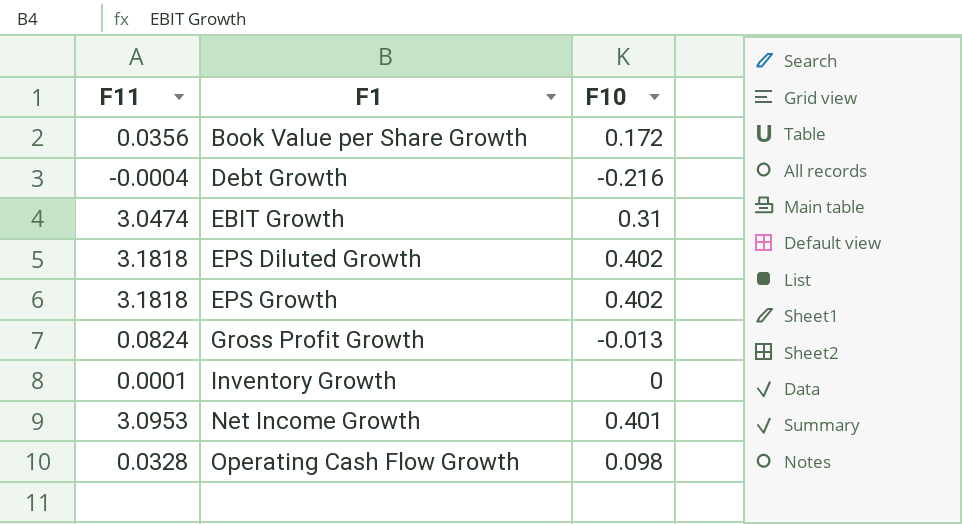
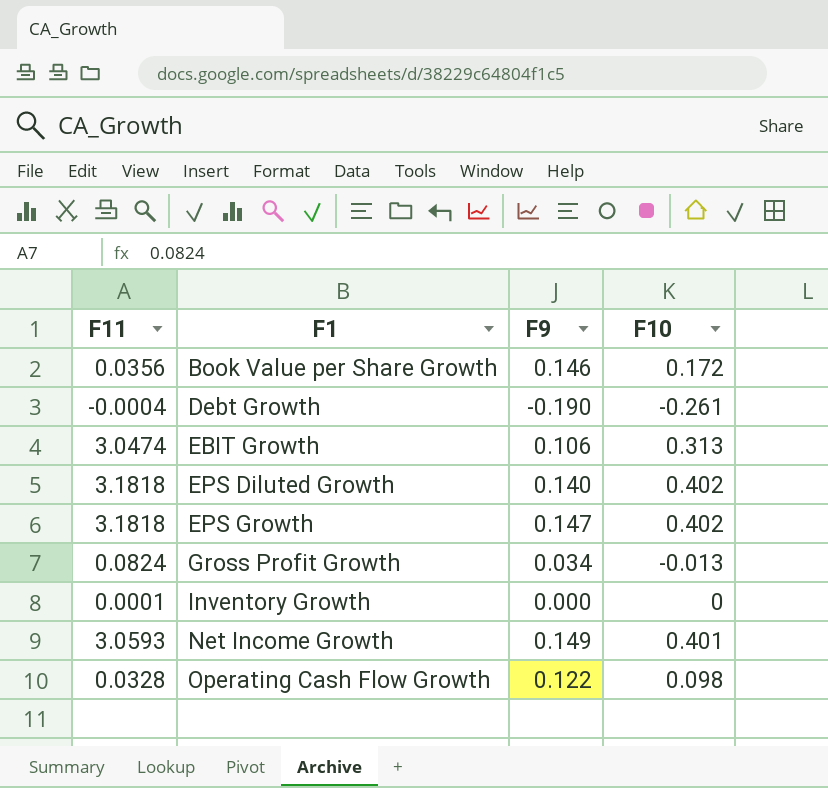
column F9 | position: none -> 3
Debt Growth | F10: -0.216 -> -0.261
EBIT Growth | F10: 0.31 -> 0.313
Net Income Growth | F11: 3.0953 -> 3.0593

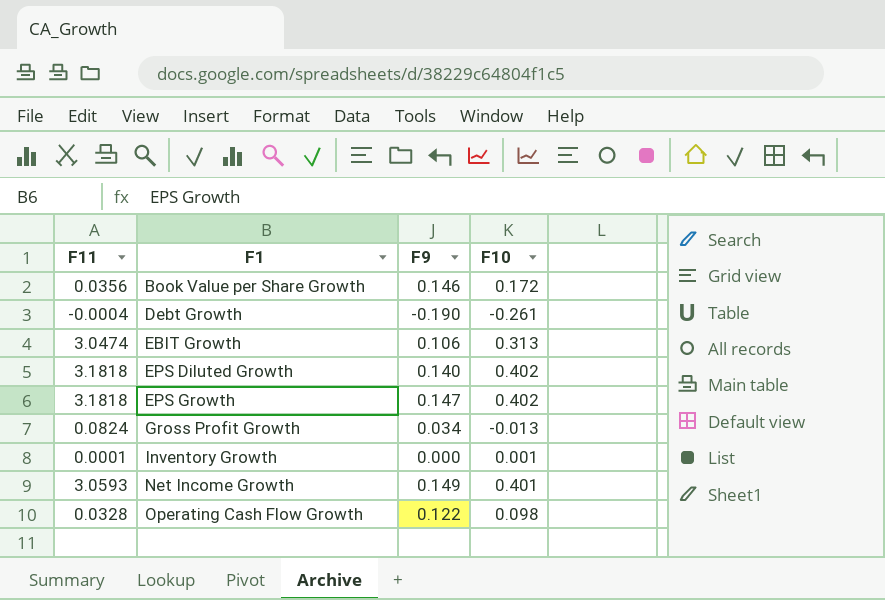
Inventory Growth | F10: 0 -> 0.001

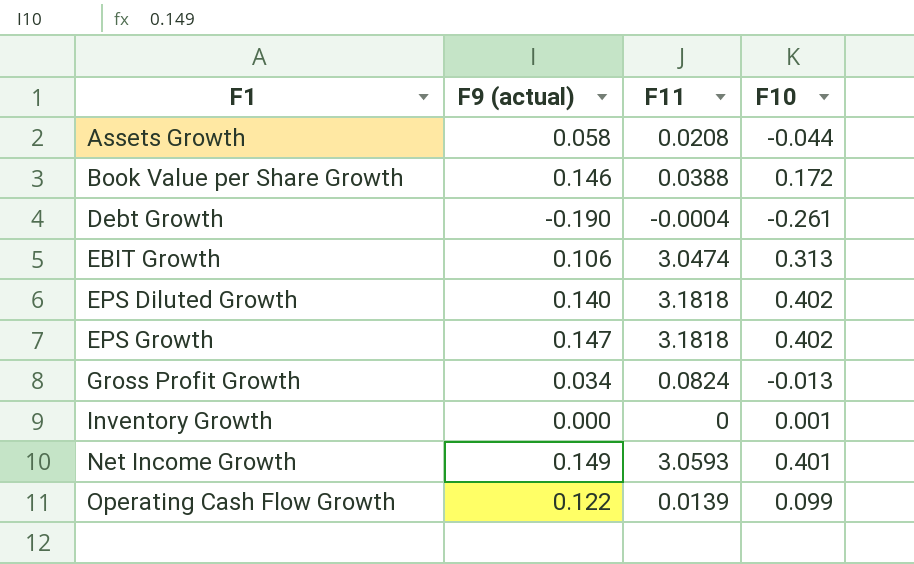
column name: F9 -> F9 (actual)
column F11 | position: 1 -> 3
row Assets Growth: none -> 0.058 | 0.0208 | -0.044
Book Value per Share Growth | F11: 0.0356 -> 0.0388
Inventory Growth | F11: 0.0001 -> 0
Operating Cash Flow Growth | F11: 0.0328 -> 0.0139
Operating Cash Flow Growth | F10: 0.098 -> 0.099

